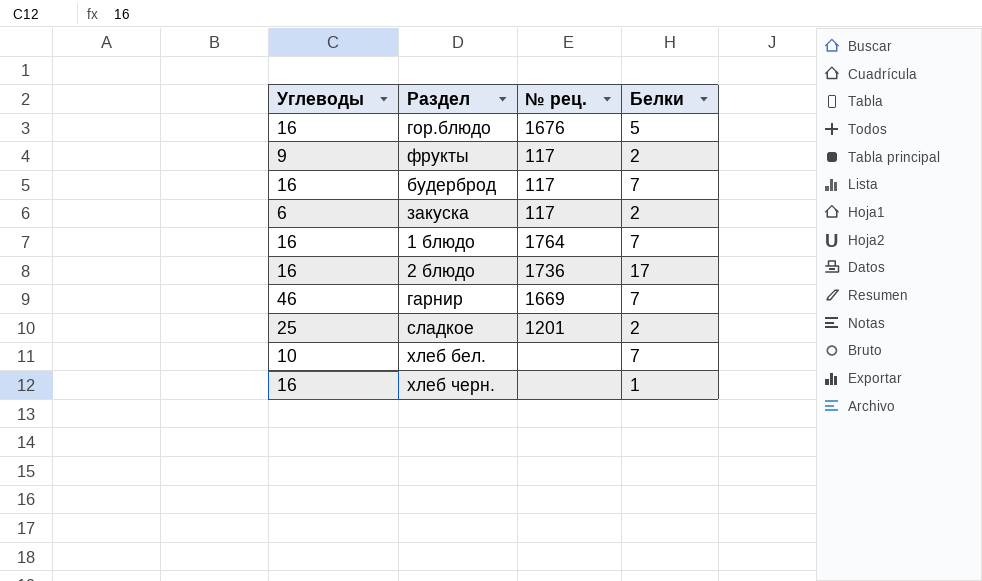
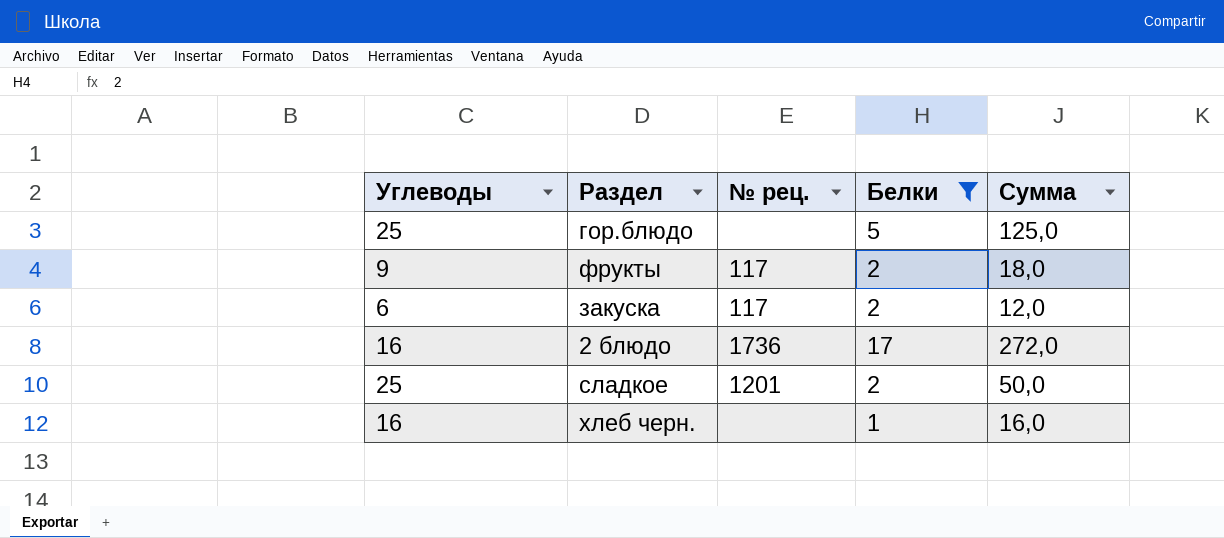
filter: none -> Белки != 7
column Сумма | formula: none -> [Углеводы] * [Белки]
гор.блюдо | Углеводы: 16 -> 25
гор.блюдо | № рец.: 1676 -> none

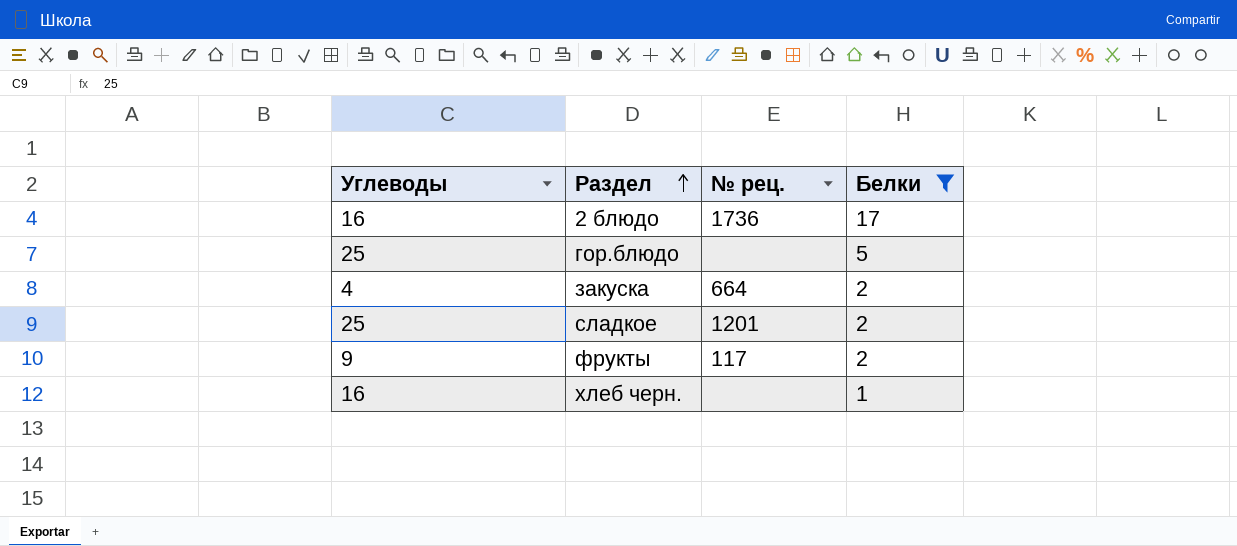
row order: none -> Раздел ascending
column Сумма | formula: [Углеводы] * [Белки] -> none
закуска | Углеводы: 6 -> 4
закуска | № рец.: 117 -> 664

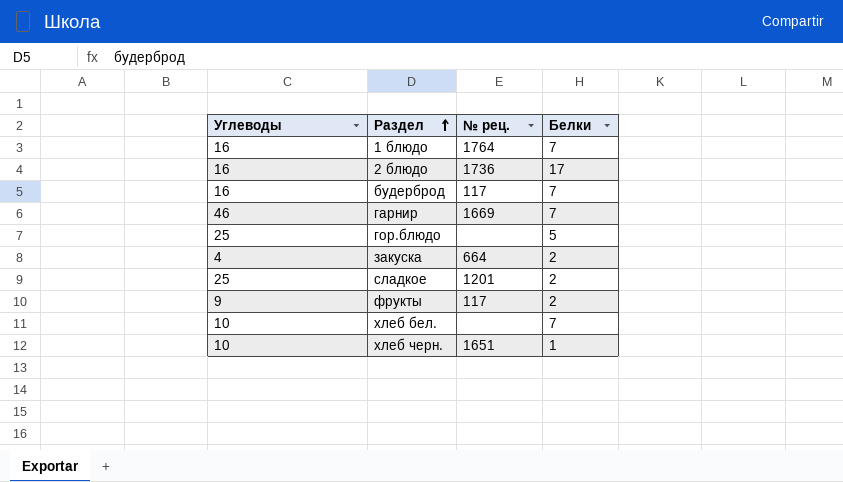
filter: Белки != 7 -> none
хлеб черн. | Углеводы: 16 -> 10
хлеб черн. | № рец.: none -> 1651

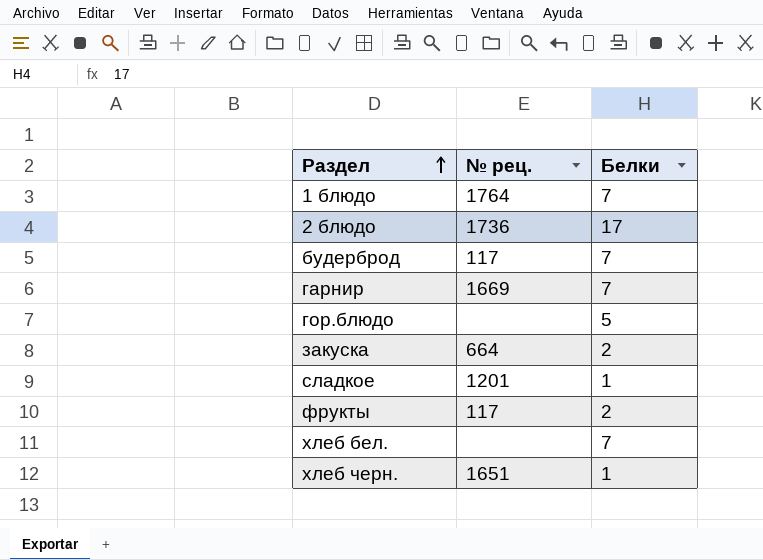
column Углеводы | position: 1 -> none
сладкое | Белки: 2 -> 1

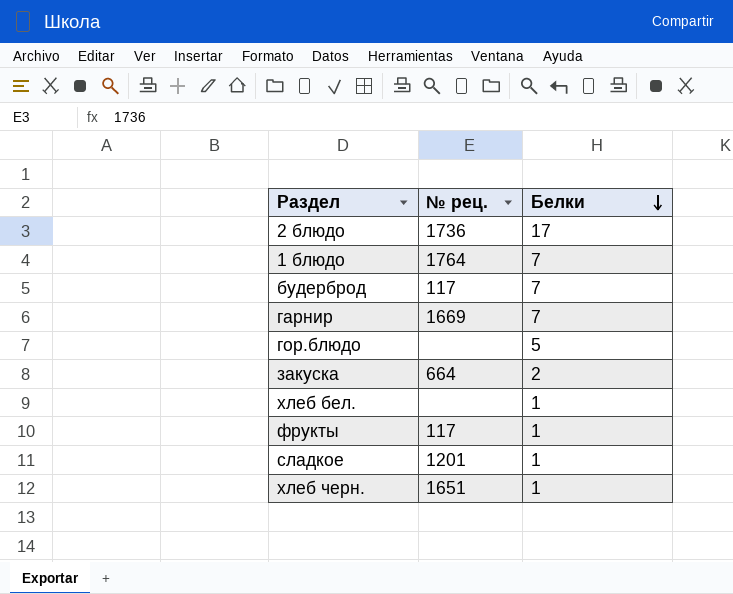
row order: Раздел ascending -> Белки descending
хлеб бел. | Белки: 7 -> 1
фрукты | Белки: 2 -> 1

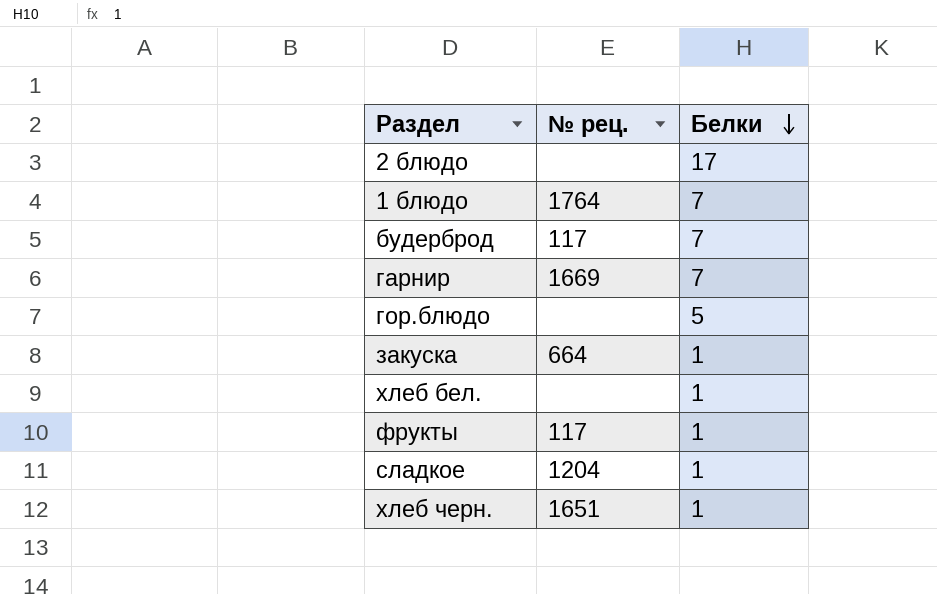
2 блюдо | № рец.: 1736 -> none
закуска | Белки: 2 -> 1
сладкое | № рец.: 1201 -> 1204

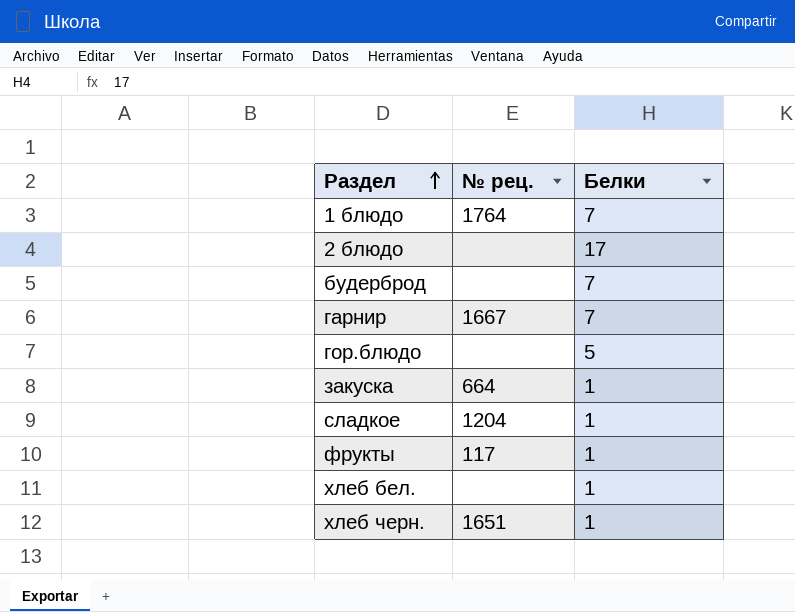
row order: Белки descending -> Раздел ascending
будерброд | № рец.: 117 -> none
гарнир | № рец.: 1669 -> 1667

